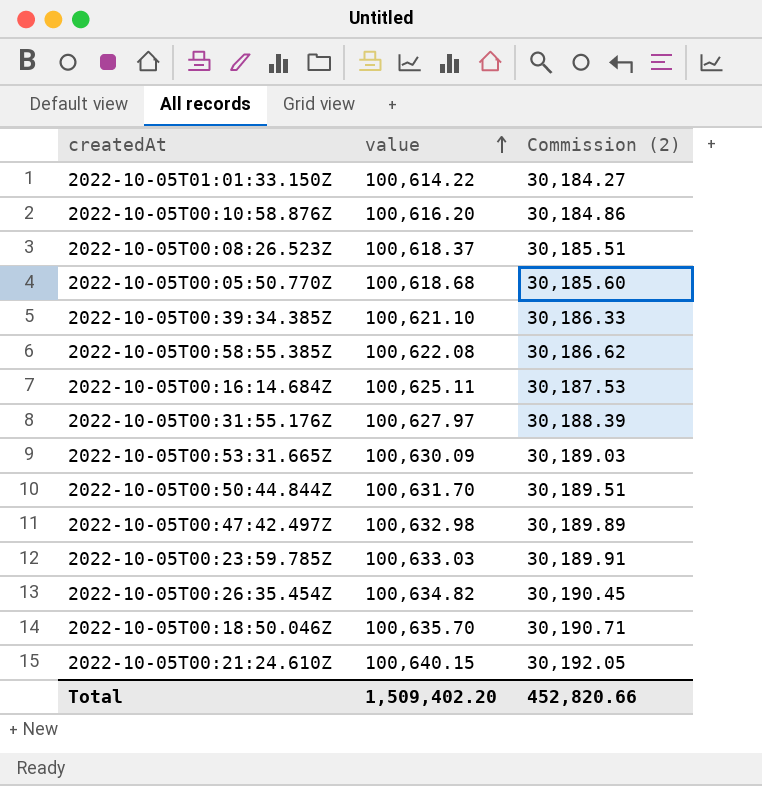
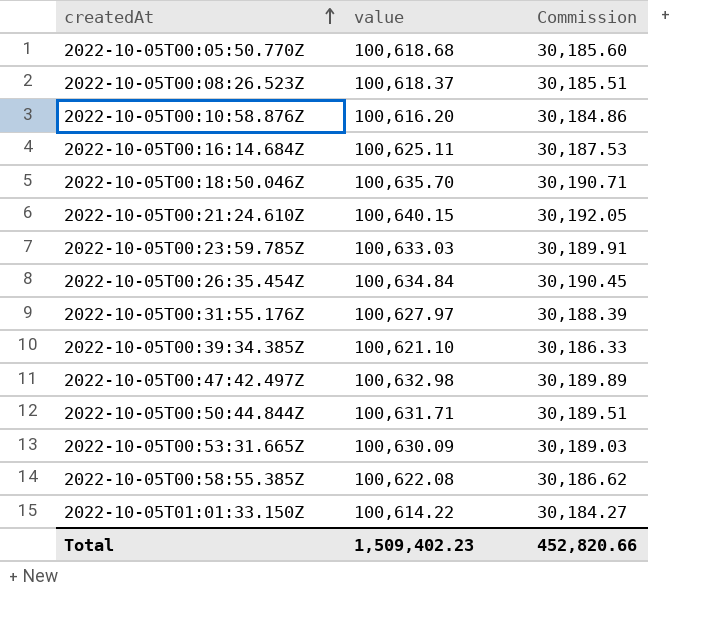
row order: value ascending -> createdAt ascending
column name: Commission (2) -> Commission
2022-10-05T00:26:35.454Z | value: 100,634.82 -> 100,634.84
2022-10-05T00:50:44.844Z | value: 100,631.70 -> 100,631.71
Total | value: 1,509,402.20 -> 1,509,402.23

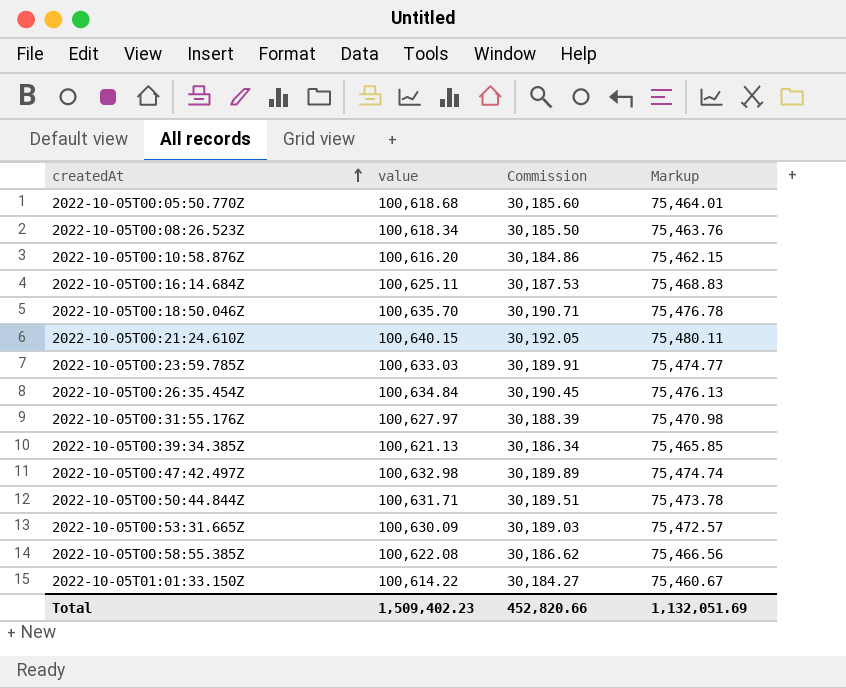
column Markup | formula: none -> [value] * 0.75
2022-10-05T00:08:26.523Z | value: 100,618.37 -> 100,618.34
2022-10-05T00:08:26.523Z | Commission: 30,185.51 -> 30,185.50
2022-10-05T00:39:34.385Z | value: 100,621.10 -> 100,621.13
2022-10-05T00:39:34.385Z | Commission: 30,186.33 -> 30,186.34

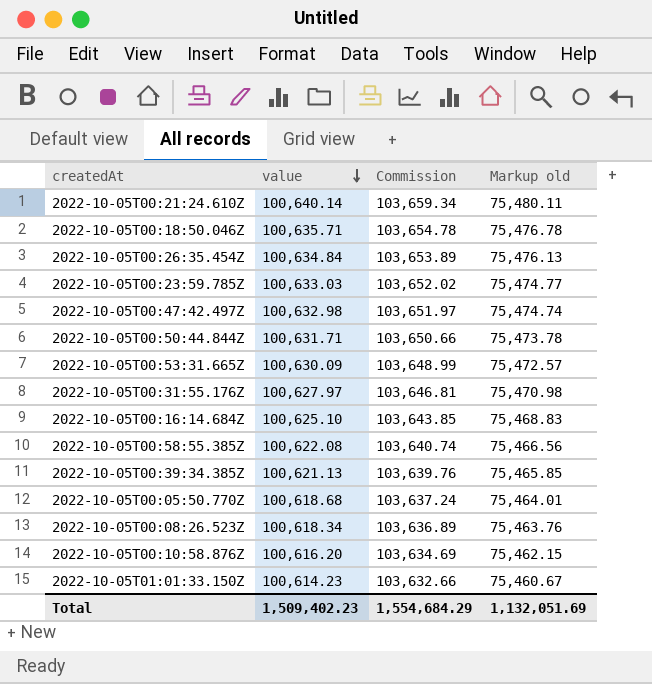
row order: createdAt ascending -> value descending
column Commission | formula: [value] * 0.3 -> [value] * 1.03
column name: Markup -> Markup old
2022-10-05T00:21:24.610Z | value: 100,640.15 -> 100,640.14
2022-10-05T00:18:50.046Z | value: 100,635.70 -> 100,635.71
2022-10-05T00:16:14.684Z | value: 100,625.11 -> 100,625.10
2022-10-05T01:01:33.150Z | value: 100,614.22 -> 100,614.23
Total | Commission: 452,820.66 -> 1,554,684.29

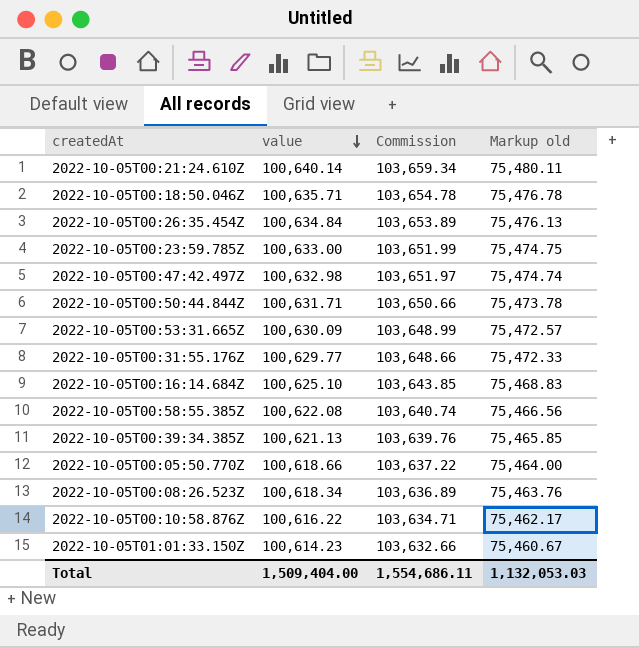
2022-10-05T00:23:59.785Z | value: 100,633.03 -> 100,633.00
2022-10-05T00:23:59.785Z | Commission: 103,652.02 -> 103,651.99
2022-10-05T00:23:59.785Z | Markup old: 75,474.77 -> 75,474.75
2022-10-05T00:31:55.176Z | value: 100,627.97 -> 100,629.77
2022-10-05T00:31:55.176Z | Commission: 103,646.81 -> 103,648.66
2022-10-05T00:31:55.176Z | Markup old: 75,470.98 -> 75,472.33
2022-10-05T00:05:50.770Z | value: 100,618.68 -> 100,618.66
2022-10-05T00:05:50.770Z | Commission: 103,637.24 -> 103,637.22
2022-10-05T00:05:50.770Z | Markup old: 75,464.01 -> 75,464.00
2022-10-05T00:10:58.876Z | value: 100,616.20 -> 100,616.22
2022-10-05T00:10:58.876Z | Commission: 103,634.69 -> 103,634.71
2022-10-05T00:10:58.876Z | Markup old: 75,462.15 -> 75,462.17
Total | value: 1,509,402.23 -> 1,509,404.00
Total | Commission: 1,554,684.29 -> 1,554,686.11
Total | Markup old: 1,132,051.69 -> 1,132,053.03

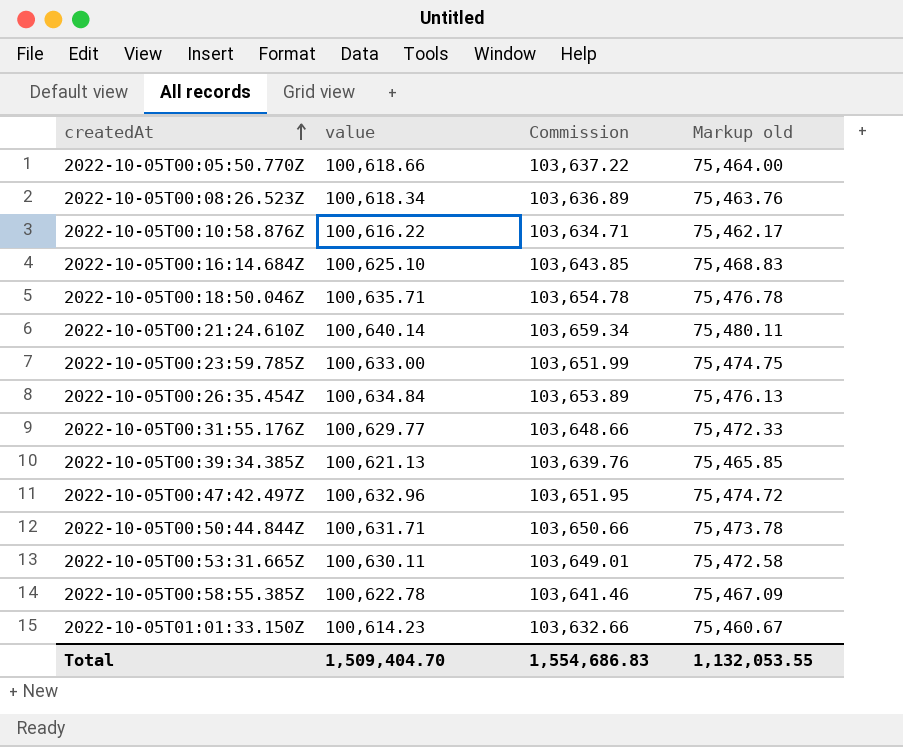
row order: value descending -> createdAt ascending
2022-10-05T00:47:42.497Z | value: 100,632.98 -> 100,632.96
2022-10-05T00:47:42.497Z | Commission: 103,651.97 -> 103,651.95
2022-10-05T00:47:42.497Z | Markup old: 75,474.74 -> 75,474.72
2022-10-05T00:53:31.665Z | value: 100,630.09 -> 100,630.11
2022-10-05T00:53:31.665Z | Commission: 103,648.99 -> 103,649.01
2022-10-05T00:53:31.665Z | Markup old: 75,472.57 -> 75,472.58
2022-10-05T00:58:55.385Z | value: 100,622.08 -> 100,622.78
2022-10-05T00:58:55.385Z | Commission: 103,640.74 -> 103,641.46
2022-10-05T00:58:55.385Z | Markup old: 75,466.56 -> 75,467.09
Total | value: 1,509,404.00 -> 1,509,404.70
Total | Commission: 1,554,686.11 -> 1,554,686.83
Total | Markup old: 1,132,053.03 -> 1,132,053.55

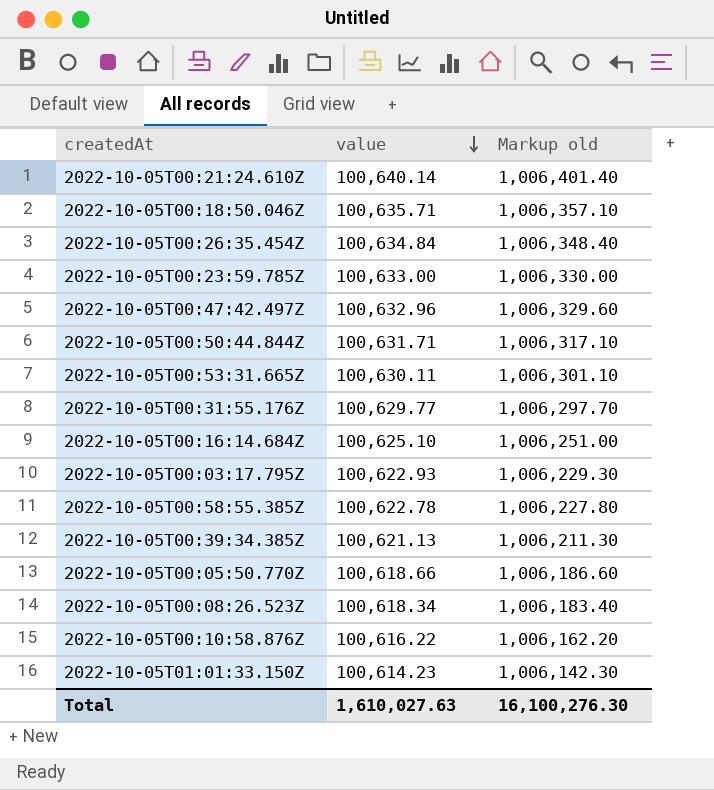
row order: createdAt ascending -> value descending
column Commission | formula: [value] * 1.03 -> none
column Markup old | formula: [value] * 0.75 -> [value] * 10
row 2022-10-05T00:03:17.795Z: none -> 100,622.93 | 1,006,229.30
Total | value: 1,509,404.70 -> 1,610,027.63
Total | Markup old: 1,132,053.55 -> 16,100,276.30

